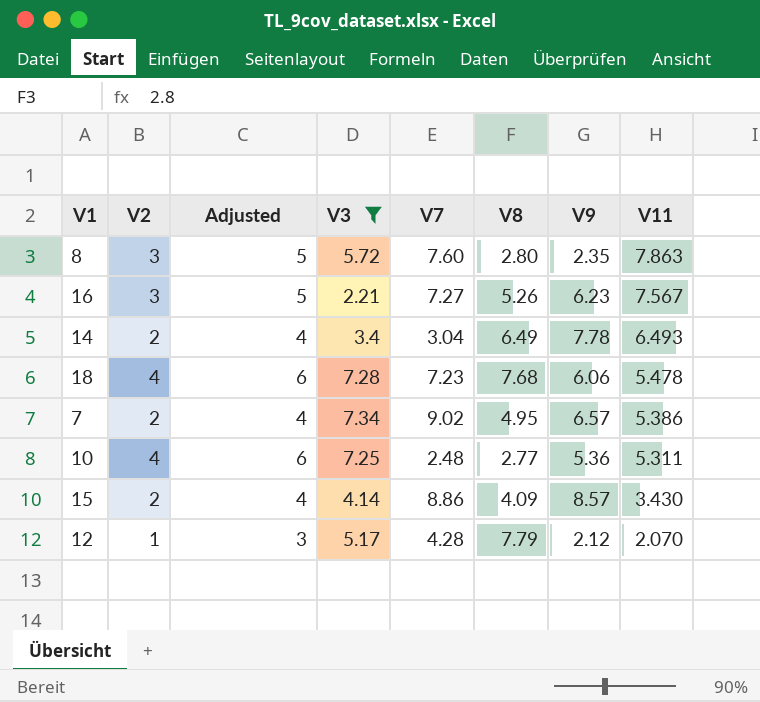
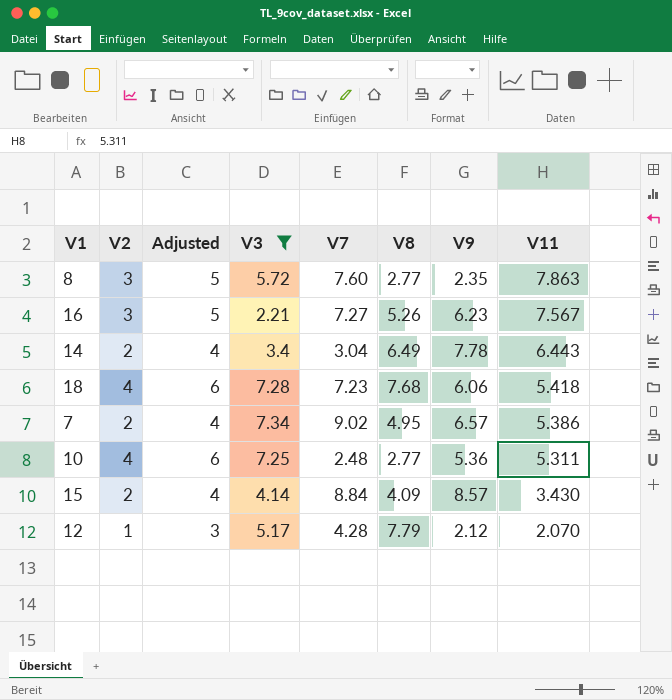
8 | V8: 2.80 -> 2.77
14 | V11: 6.493 -> 6.443
18 | V11: 5.478 -> 5.418
15 | V7: 8.86 -> 8.84

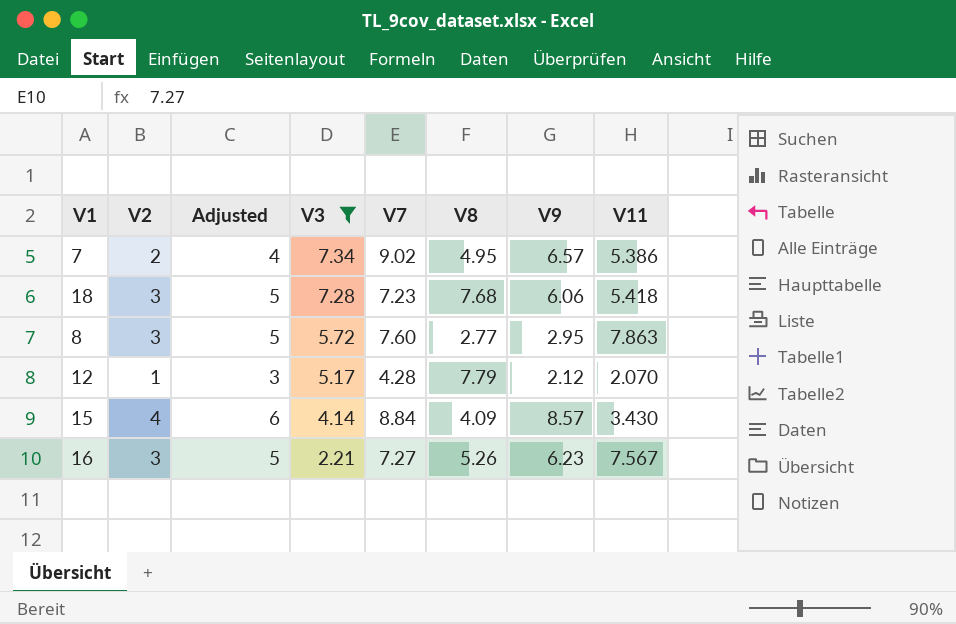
row order: V11 descending -> V3 descending
row 14: 2 | 4 | 3.4 | 3.04 | 6.49 | 7.78 | 6.443 -> none
row 10: 4 | 6 | 7.25 | 2.48 | 2.77 | 5.36 | 5.311 -> none
18 | V2: 4 -> 3
18 | Adjusted: 6 -> 5
8 | V9: 2.35 -> 2.95
15 | V2: 2 -> 4
15 | Adjusted: 4 -> 6

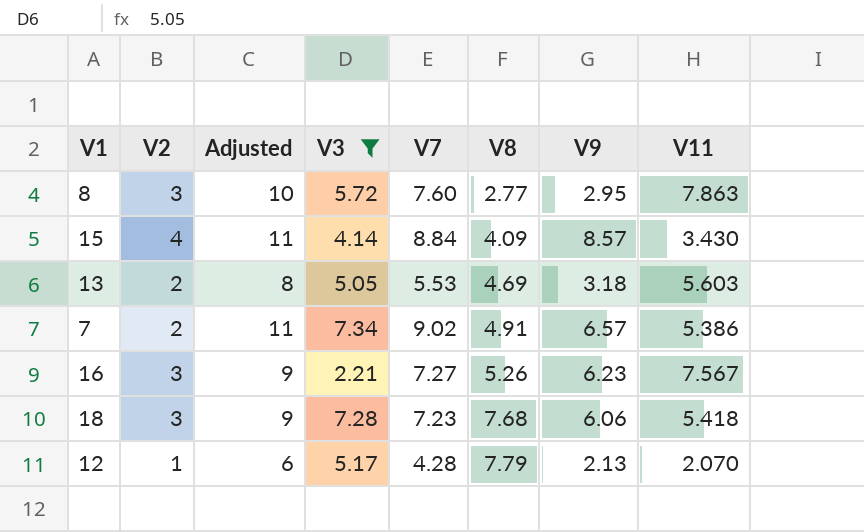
row order: V3 descending -> V8 ascending
column Adjusted | formula: [V2] + 2 -> [V7] + 2
row 13: none -> 2 | 8 | 5.05 | 5.53 | 4.69 | 3.18 | 5.603
7 | V8: 4.95 -> 4.91
12 | V9: 2.12 -> 2.13

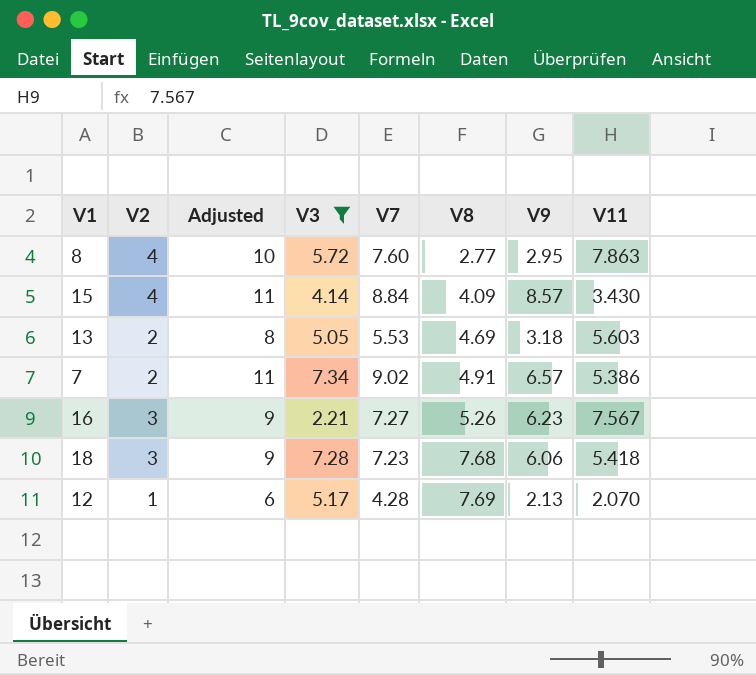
8 | V2: 3 -> 4
12 | V8: 7.79 -> 7.69

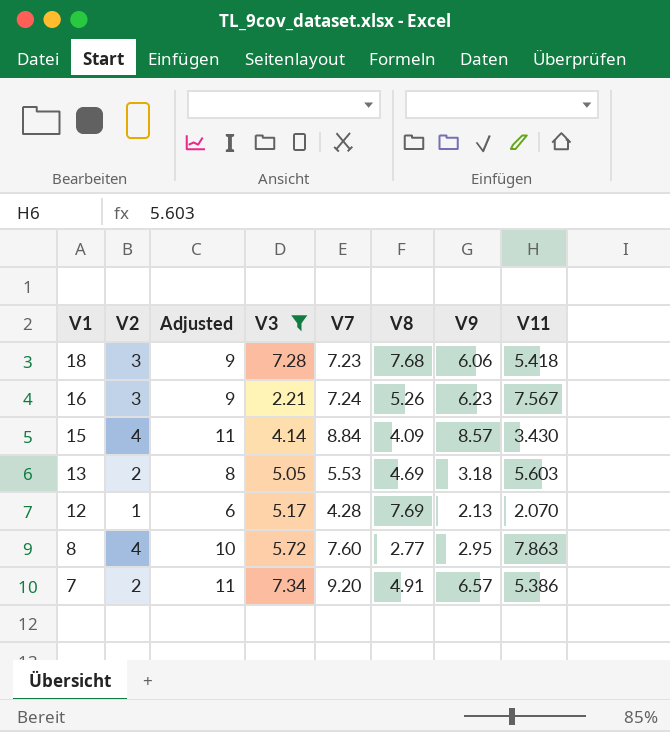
row order: V8 ascending -> V1 descending
16 | V7: 7.27 -> 7.24
7 | V7: 9.02 -> 9.20

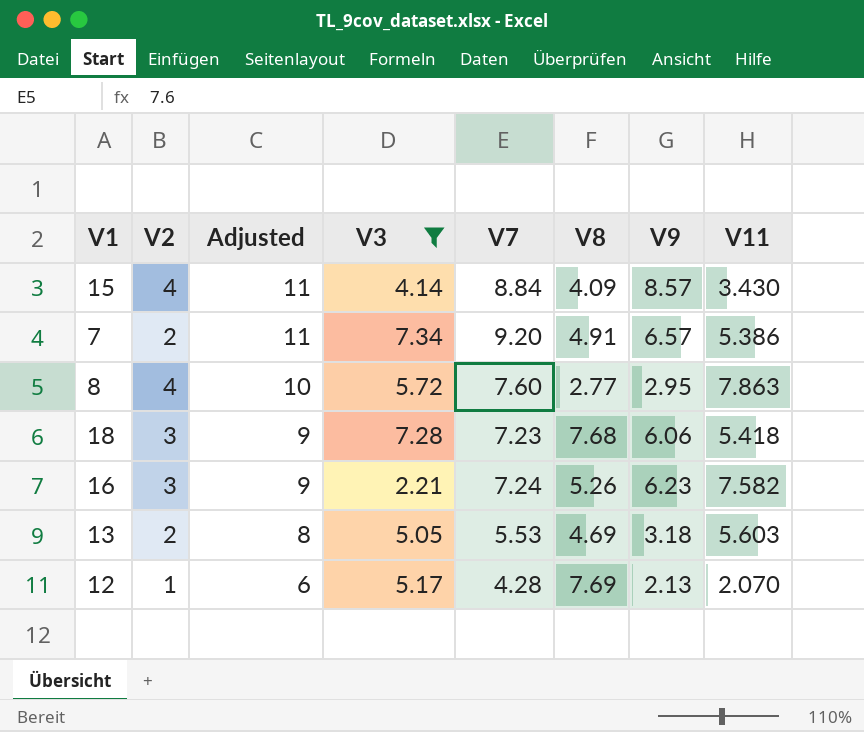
row order: V1 descending -> Adjusted descending
16 | V11: 7.567 -> 7.582

